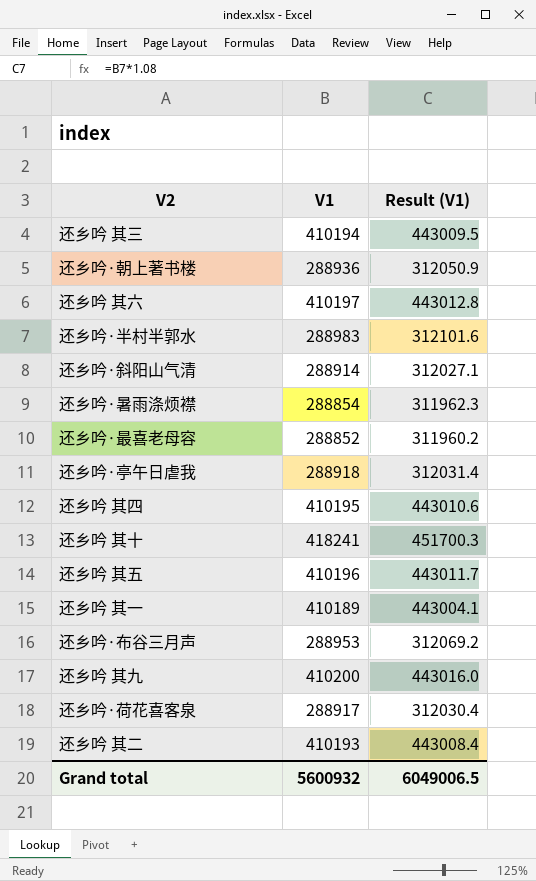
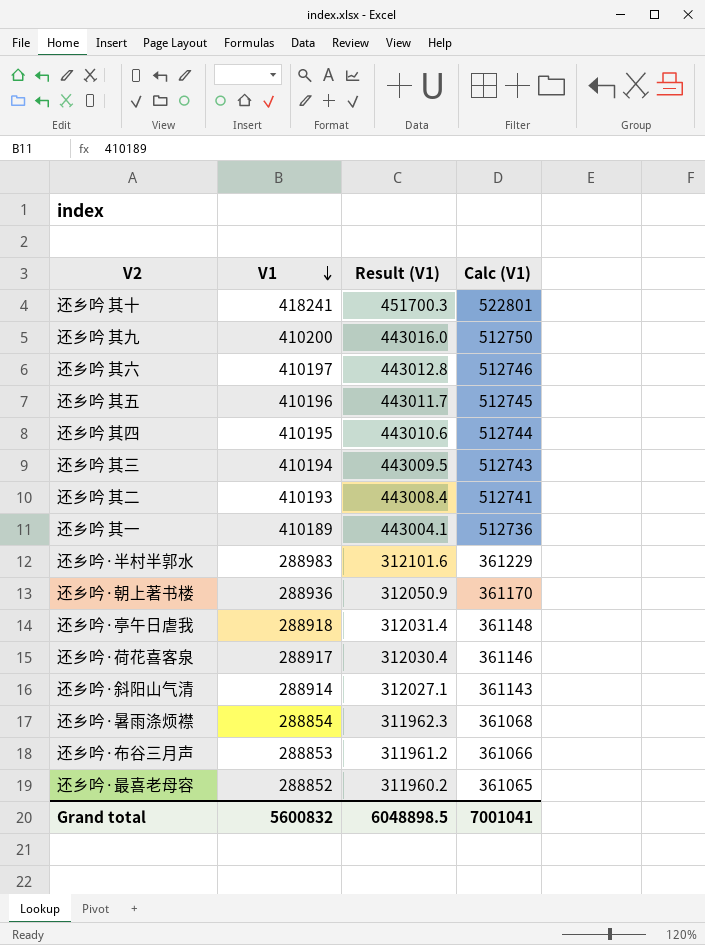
row order: none -> V1 descending
column Calc (V1) | formula: none -> [V1] * 1.25
还乡吟·布谷三月声 | V1: 288953 -> 288853
还乡吟·布谷三月声 | Result (V1): 312069.2 -> 311961.2
Grand total | V1: 5600932 -> 5600832
Grand total | Result (V1): 6049006.5 -> 6048898.5

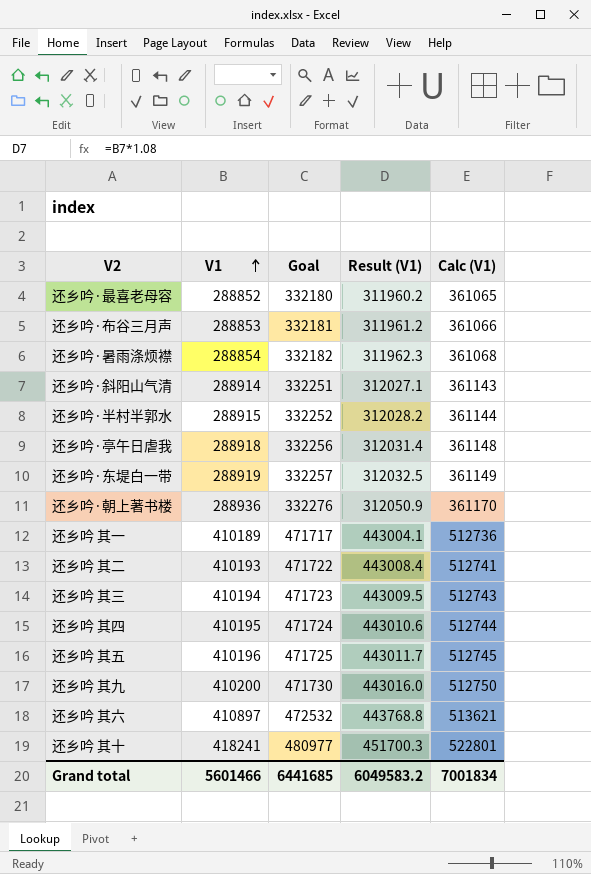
row order: V1 descending -> V1 ascending
column Goal | formula: none -> [V1] * 1.15
row 还乡吟·荷花喜客泉: 288917 | 312030.4 | 361146 -> none
还乡吟·半村半郭水 | V1: 288983 -> 288915
还乡吟·半村半郭水 | Result (V1): 312101.6 -> 312028.2
还乡吟·半村半郭水 | Calc (V1): 361229 -> 361144
row 还乡吟·东堤白一带: none -> 288919 | 332257 | 312032.5 | 361149
还乡吟 其六 | V1: 410197 -> 410897
还乡吟 其六 | Result (V1): 443012.8 -> 443768.8
还乡吟 其六 | Calc (V1): 512746 -> 513621
Grand total | V1: 5600832 -> 5601466
Grand total | Result (V1): 6048898.5 -> 6049583.2
Grand total | Calc (V1): 7001041 -> 7001834

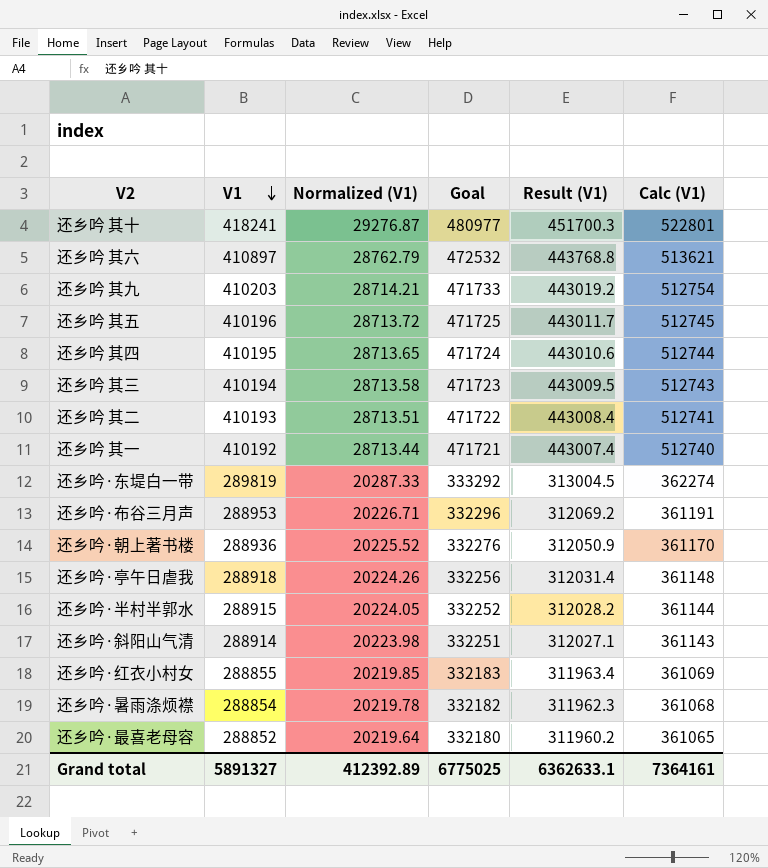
row order: V1 ascending -> V1 descending
column Normalized (V1) | formula: none -> [V1] * 0.07
还乡吟 其九 | V1: 410200 -> 410203
还乡吟 其九 | Goal: 471730 -> 471733
还乡吟 其九 | Result (V1): 443016.0 -> 443019.2
还乡吟 其九 | Calc (V1): 512750 -> 512754
还乡吟 其一 | V1: 410189 -> 410192
还乡吟 其一 | Goal: 471717 -> 471721
还乡吟 其一 | Result (V1): 443004.1 -> 443007.4
还乡吟 其一 | Calc (V1): 512736 -> 512740
还乡吟·东堤白一带 | V1: 288919 -> 289819
还乡吟·东堤白一带 | Goal: 332257 -> 333292
还乡吟·东堤白一带 | Result (V1): 312032.5 -> 313004.5
还乡吟·东堤白一带 | Calc (V1): 361149 -> 362274
还乡吟·布谷三月声 | V1: 288853 -> 288953
还乡吟·布谷三月声 | Goal: 332181 -> 332296
还乡吟·布谷三月声 | Result (V1): 311961.2 -> 312069.2
还乡吟·布谷三月声 | Calc (V1): 361066 -> 361191
row 还乡吟·红衣小村女: none -> 288855 | 20219.85 | 332183 | 311963.4 | 361069
Grand total | V1: 5601466 -> 5891327
Grand total | Goal: 6441685 -> 6775025
Grand total | Result (V1): 6049583.2 -> 6362633.1
Grand total | Calc (V1): 7001834 -> 7364161

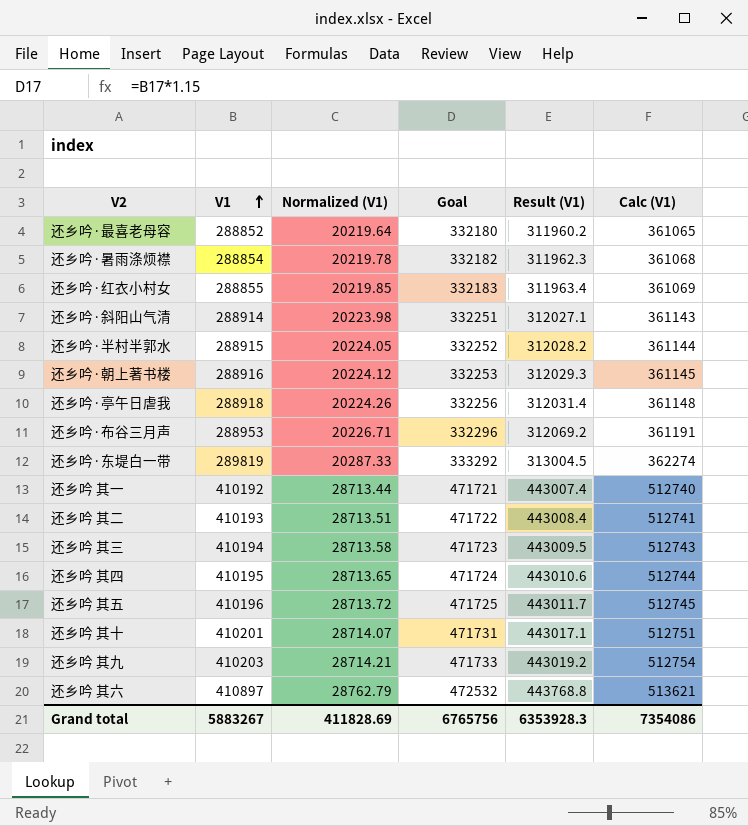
row order: V1 descending -> V1 ascending
还乡吟·朝上著书楼 | V1: 288936 -> 288916
还乡吟·朝上著书楼 | Normalized (V1): 20225.52 -> 20224.12
还乡吟·朝上著书楼 | Goal: 332276 -> 332253
还乡吟·朝上著书楼 | Result (V1): 312050.9 -> 312029.3
还乡吟·朝上著书楼 | Calc (V1): 361170 -> 361145
还乡吟 其十 | V1: 418241 -> 410201
还乡吟 其十 | Normalized (V1): 29276.87 -> 28714.07
还乡吟 其十 | Goal: 480977 -> 471731
还乡吟 其十 | Result (V1): 451700.3 -> 443017.1
还乡吟 其十 | Calc (V1): 522801 -> 512751
Grand total | V1: 5891327 -> 5883267
Grand total | Normalized (V1): 412392.89 -> 411828.69
Grand total | Goal: 6775025 -> 6765756
Grand total | Result (V1): 6362633.1 -> 6353928.3
Grand total | Calc (V1): 7364161 -> 7354086

